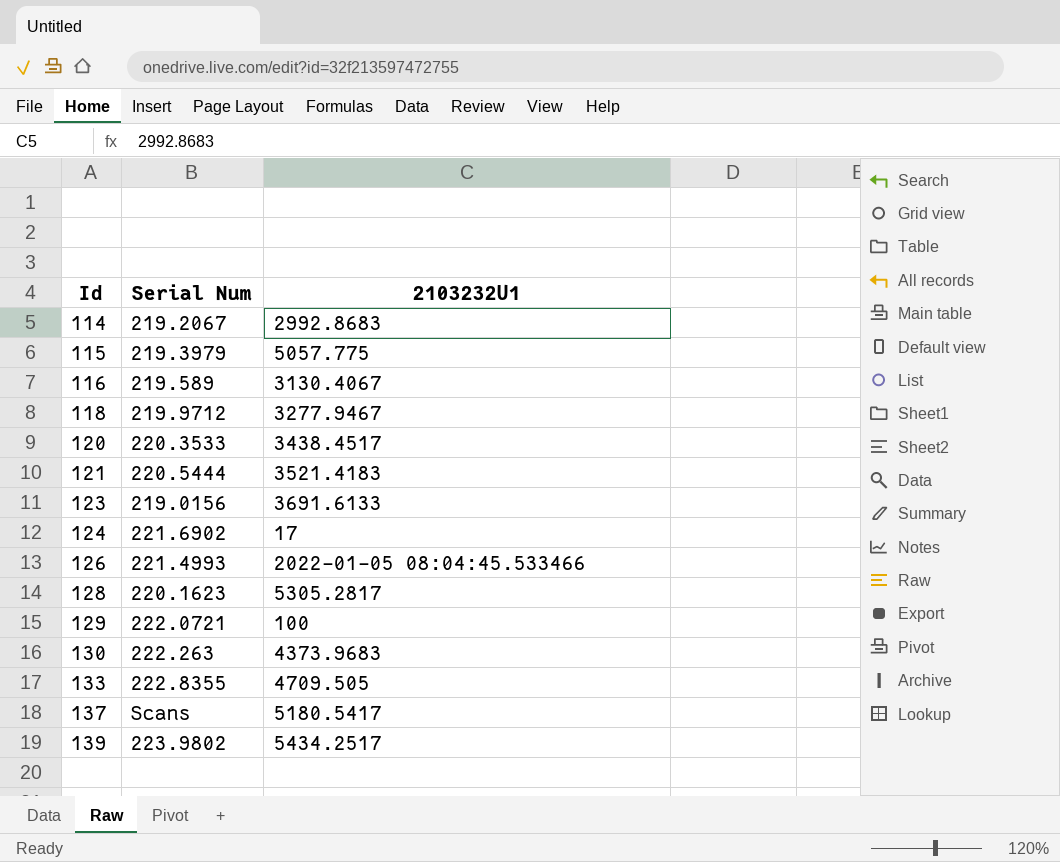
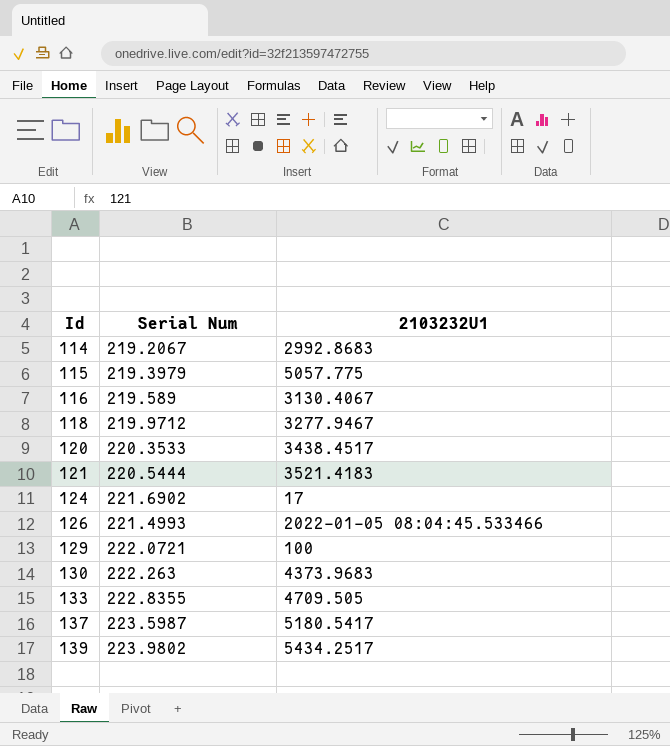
row 123: 219.0156 | 3691.6133 -> none
row 128: 220.1623 | 5305.2817 -> none
137 | Serial Num: Scans -> 223.5987

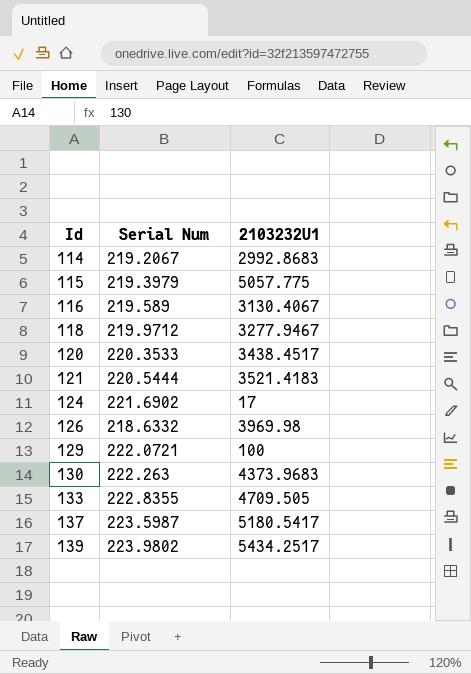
126 | Serial Num: 221.4993 -> 218.6332
126 | 2103232U1: 2022-01-05 08:04:45.533466 -> 3969.98

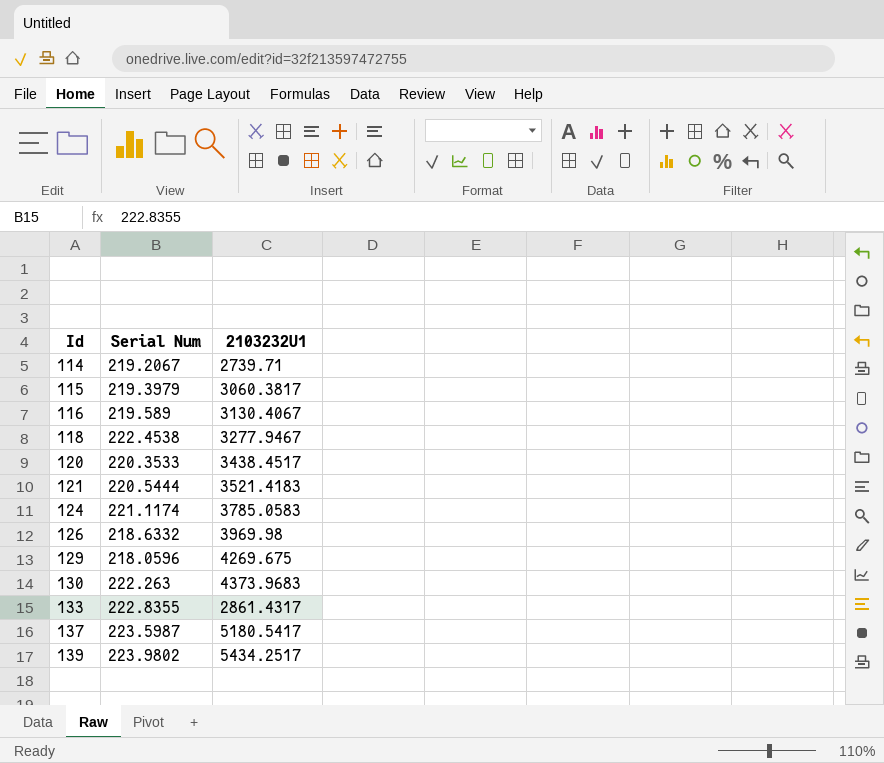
114 | 2103232U1: 2992.8683 -> 2739.71
115 | 2103232U1: 5057.775 -> 3060.3817
118 | Serial Num: 219.9712 -> 222.4538
124 | Serial Num: 221.6902 -> 221.1174
124 | 2103232U1: 17 -> 3785.0583
129 | Serial Num: 222.0721 -> 218.0596
129 | 2103232U1: 100 -> 4269.675
133 | 2103232U1: 4709.505 -> 2861.4317

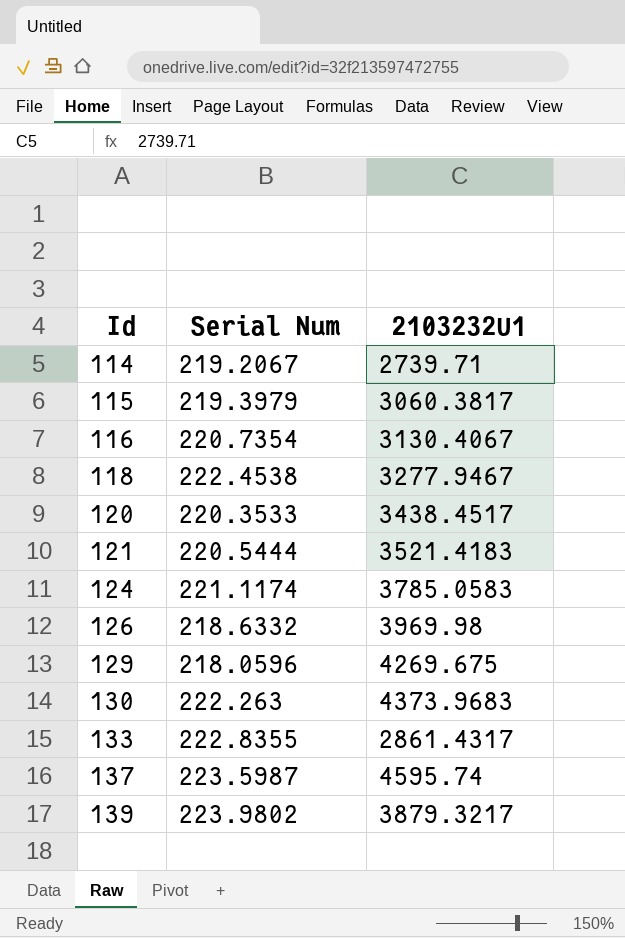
116 | Serial Num: 219.589 -> 220.7354
137 | 2103232U1: 5180.5417 -> 4595.74
139 | 2103232U1: 5434.2517 -> 3879.3217

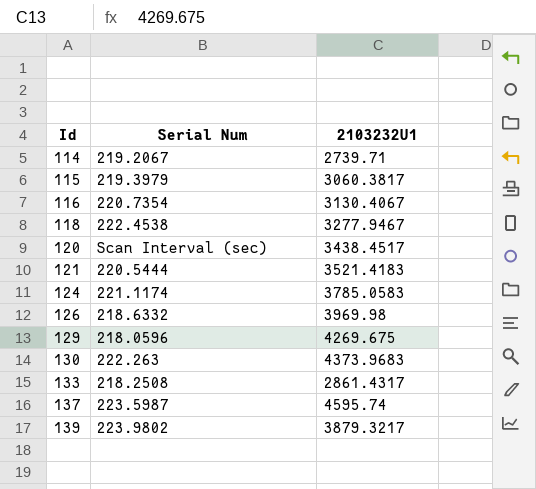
120 | Serial Num: 220.3533 -> Scan Interval (sec)
133 | Serial Num: 222.8355 -> 218.2508

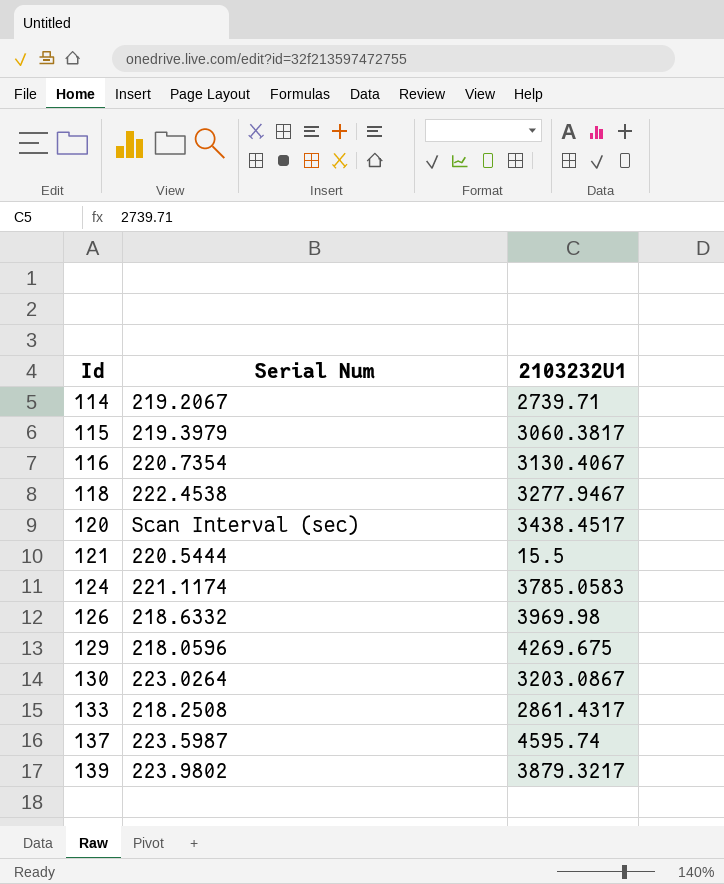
121 | 2103232U1: 3521.4183 -> 15.5
130 | Serial Num: 222.263 -> 223.0264
130 | 2103232U1: 4373.9683 -> 3203.0867

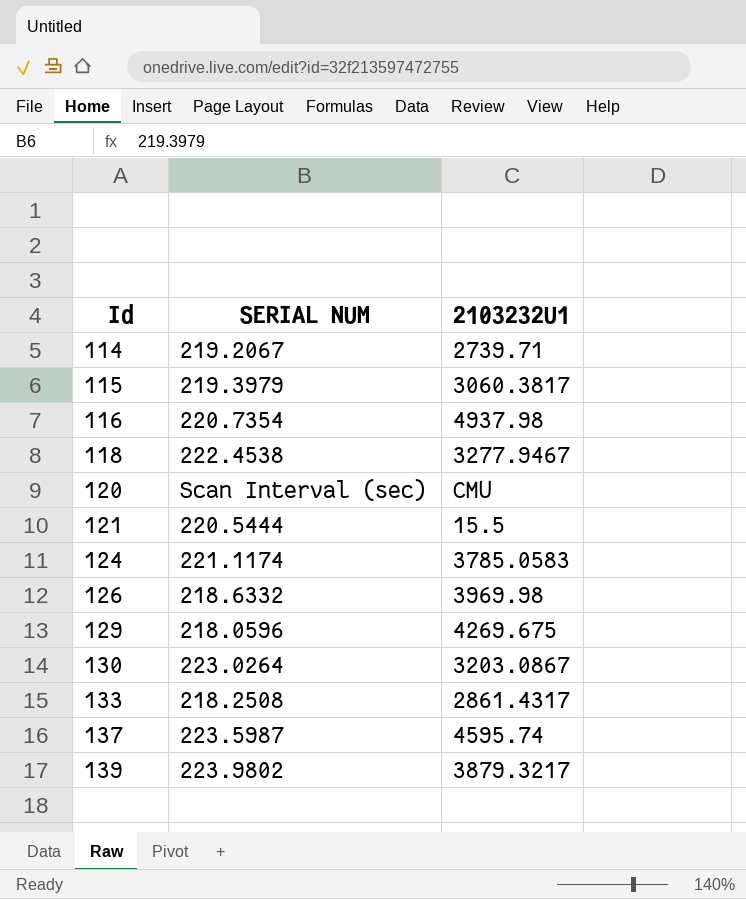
column name: Serial Num -> SERIAL NUM
116 | 2103232U1: 3130.4067 -> 4937.98
120 | 2103232U1: 3438.4517 -> CMU

